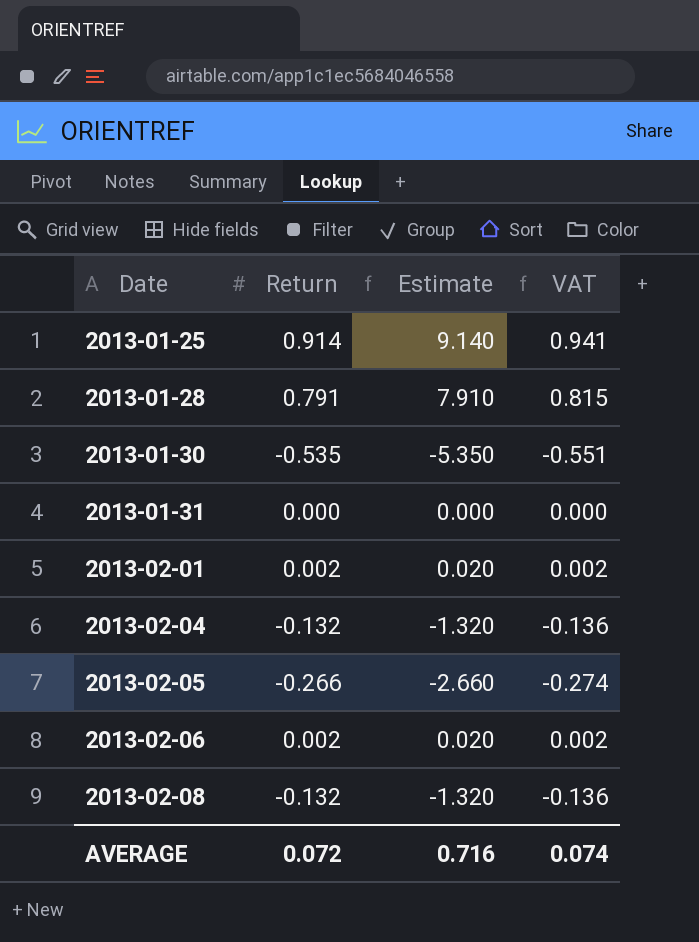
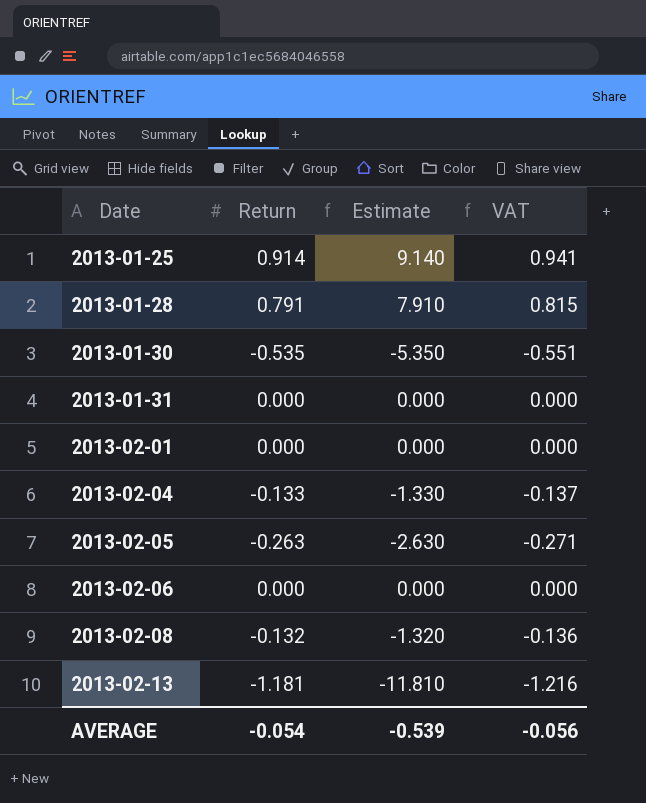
2013-02-01 | Return: 0.002 -> 0.000
2013-02-01 | Estimate: 0.020 -> 0.000
2013-02-01 | VAT: 0.002 -> 0.000
2013-02-04 | Return: -0.132 -> -0.133
2013-02-04 | Estimate: -1.320 -> -1.330
2013-02-04 | VAT: -0.136 -> -0.137
2013-02-05 | Return: -0.266 -> -0.263
2013-02-05 | Estimate: -2.660 -> -2.630
2013-02-05 | VAT: -0.274 -> -0.271
2013-02-06 | Return: 0.002 -> 0.000
2013-02-06 | Estimate: 0.020 -> 0.000
2013-02-06 | VAT: 0.002 -> 0.000
row 2013-02-13: none -> -1.181 | -11.810 | -1.216
AVERAGE | Return: 0.072 -> -0.054
AVERAGE | Estimate: 0.716 -> -0.539
AVERAGE | VAT: 0.074 -> -0.056

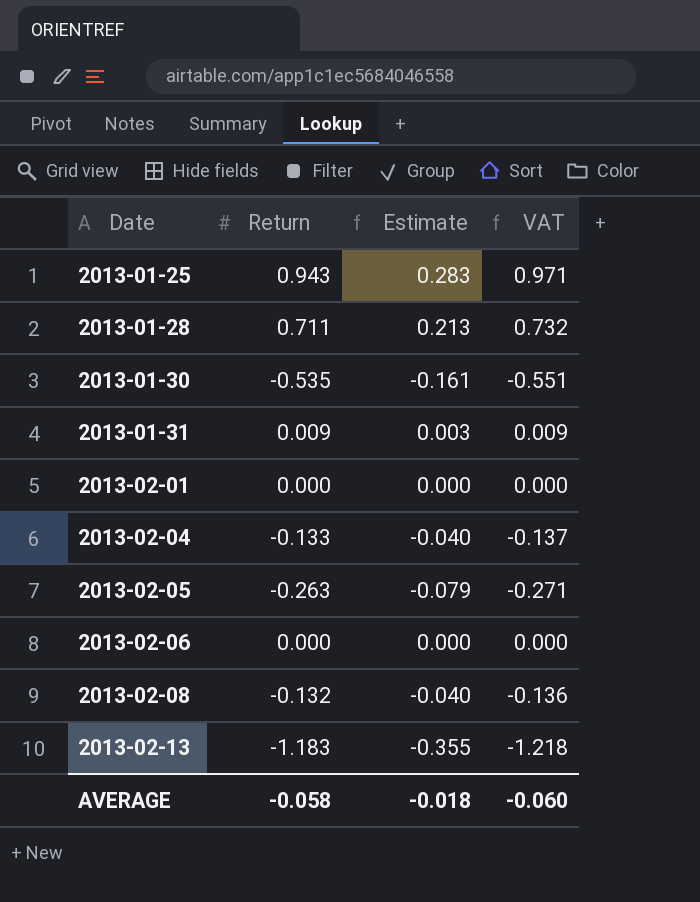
column Estimate | formula: [Return] * 10 -> [Return] * 0.3
2013-01-25 | Return: 0.914 -> 0.943
2013-01-25 | VAT: 0.941 -> 0.971
2013-01-28 | Return: 0.791 -> 0.711
2013-01-28 | VAT: 0.815 -> 0.732
2013-01-31 | Return: 0.000 -> 0.009
2013-01-31 | VAT: 0.000 -> 0.009
2013-02-13 | Return: -1.181 -> -1.183
2013-02-13 | VAT: -1.216 -> -1.218
AVERAGE | Return: -0.054 -> -0.058
AVERAGE | Estimate: -0.539 -> -0.018
AVERAGE | VAT: -0.056 -> -0.060

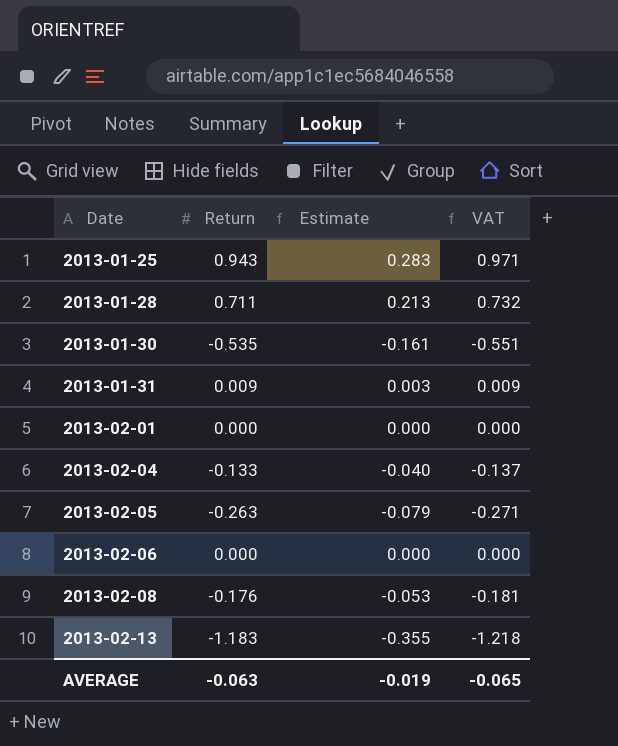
2013-02-08 | Return: -0.132 -> -0.176
2013-02-08 | Estimate: -0.040 -> -0.053
2013-02-08 | VAT: -0.136 -> -0.181
AVERAGE | Return: -0.058 -> -0.063
AVERAGE | Estimate: -0.018 -> -0.019
AVERAGE | VAT: -0.060 -> -0.065

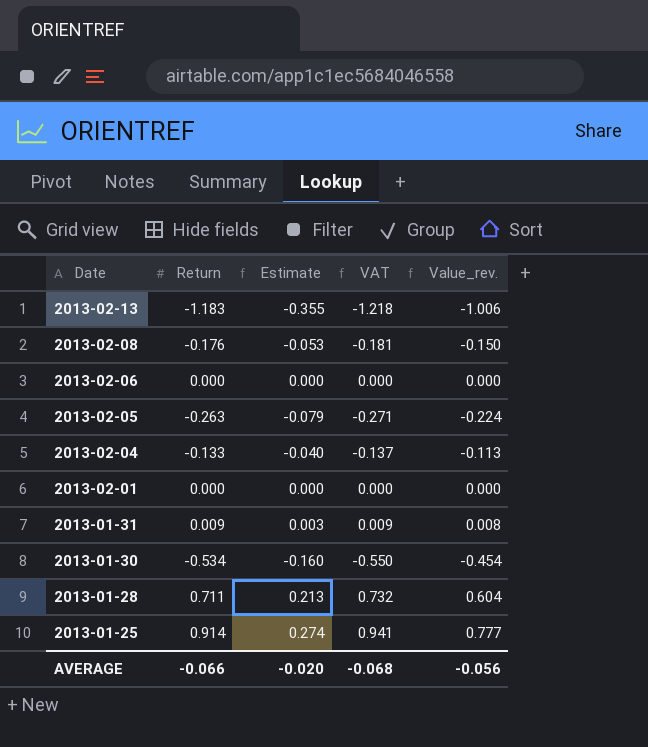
row order: Date ascending -> Date descending
column Value_rev. | formula: none -> [Return] * 0.85
2013-01-30 | Return: -0.535 -> -0.534
2013-01-30 | Estimate: -0.161 -> -0.160
2013-01-30 | VAT: -0.551 -> -0.550
2013-01-25 | Return: 0.943 -> 0.914
2013-01-25 | Estimate: 0.283 -> 0.274
2013-01-25 | VAT: 0.971 -> 0.941
AVERAGE | Return: -0.063 -> -0.066
AVERAGE | Estimate: -0.019 -> -0.020
AVERAGE | VAT: -0.065 -> -0.068

